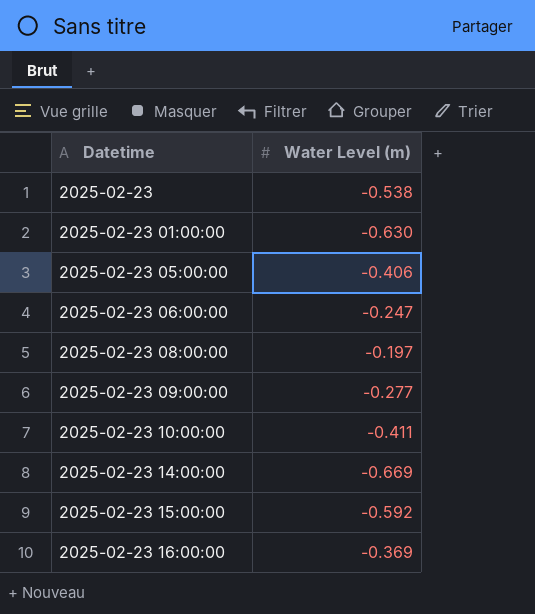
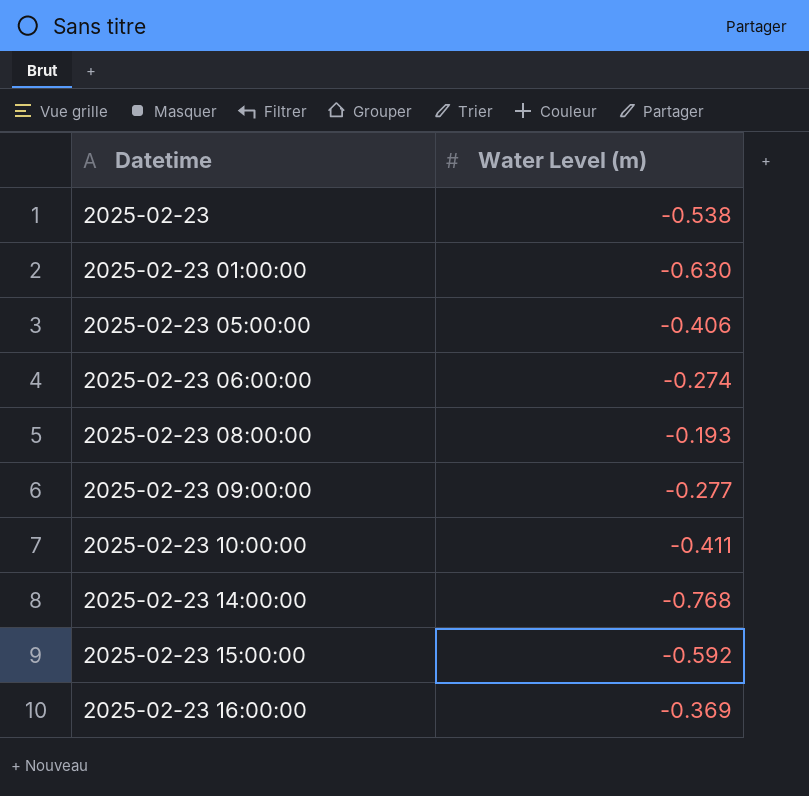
2025-02-23 06:00:00 | Water Level (m): -0.247 -> -0.274
2025-02-23 08:00:00 | Water Level (m): -0.197 -> -0.193
2025-02-23 14:00:00 | Water Level (m): -0.669 -> -0.768

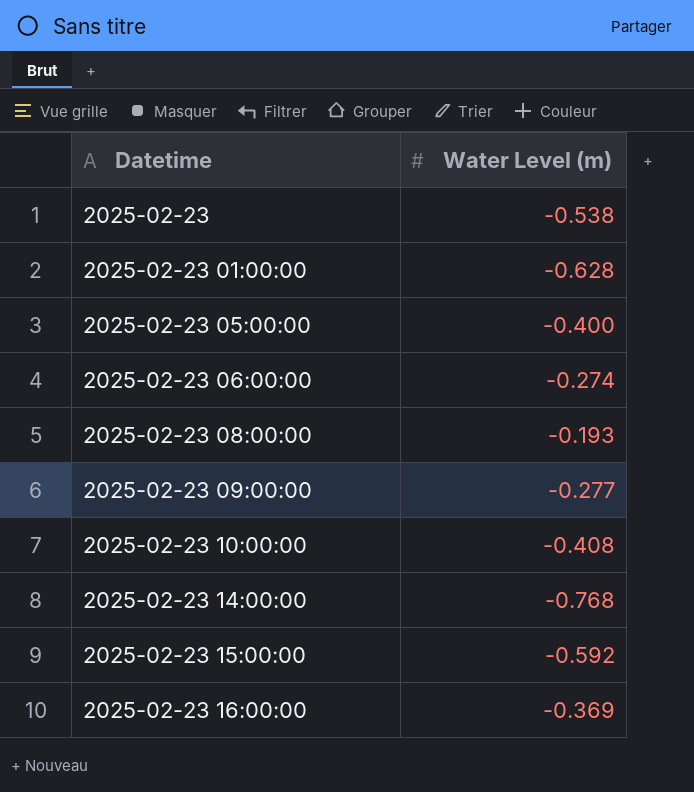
2025-02-23 01:00:00 | Water Level (m): -0.630 -> -0.628
2025-02-23 05:00:00 | Water Level (m): -0.406 -> -0.400
2025-02-23 10:00:00 | Water Level (m): -0.411 -> -0.408

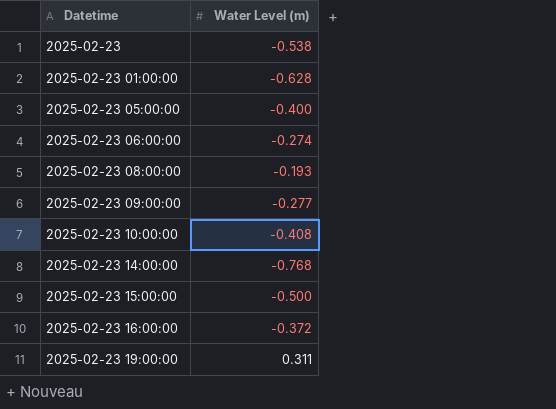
2025-02-23 15:00:00 | Water Level (m): -0.592 -> -0.500
2025-02-23 16:00:00 | Water Level (m): -0.369 -> -0.372
row 2025-02-23 19:00:00: none -> 0.311

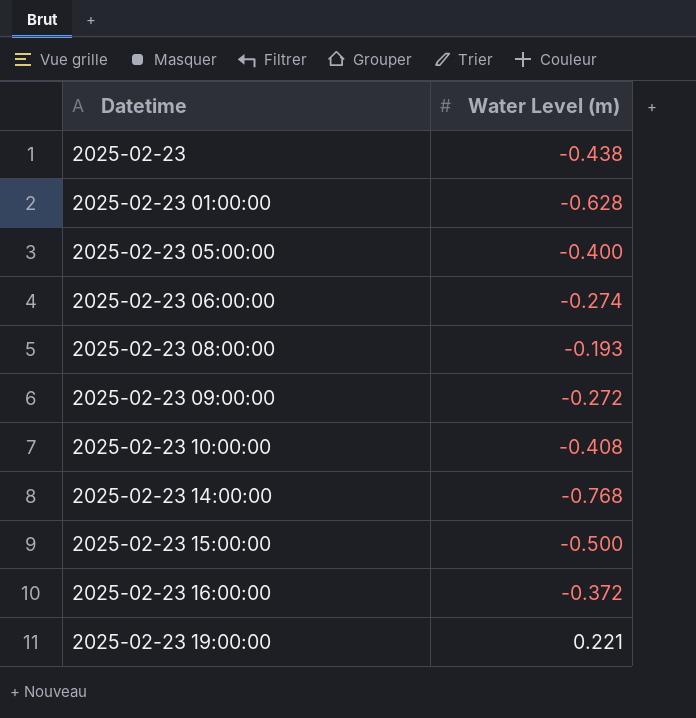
2025-02-23 | Water Level (m): -0.538 -> -0.438
2025-02-23 09:00:00 | Water Level (m): -0.277 -> -0.272
2025-02-23 19:00:00 | Water Level (m): 0.311 -> 0.221

